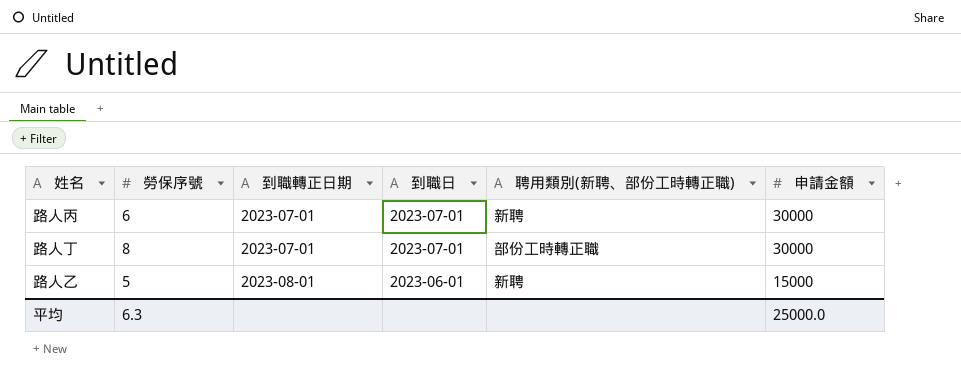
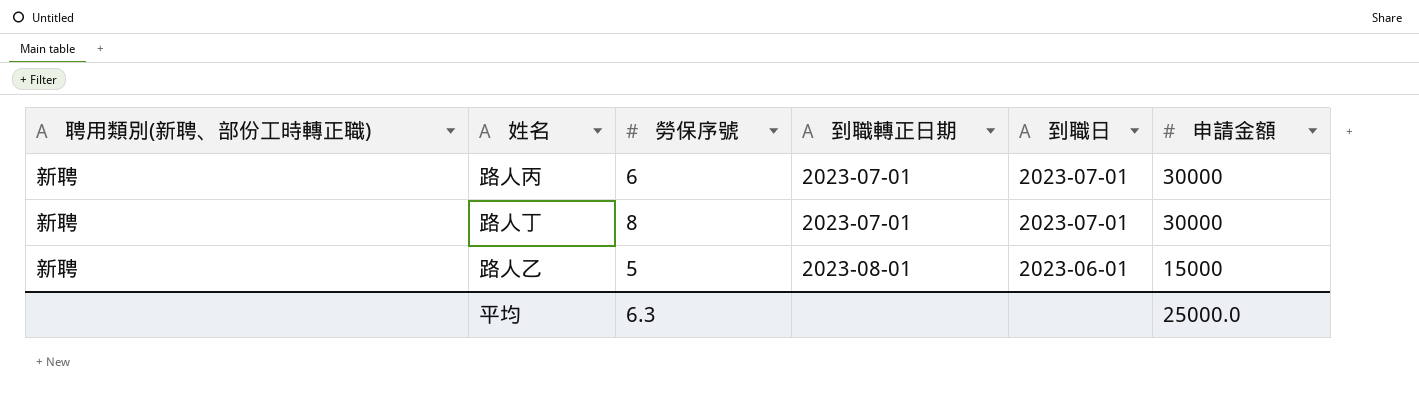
column 聘用類別(新聘、部份工時轉正職) | position: 5 -> 1
路人丁 | 聘用類別(新聘、部份工時轉正職): 部份工時轉正職 -> 新聘

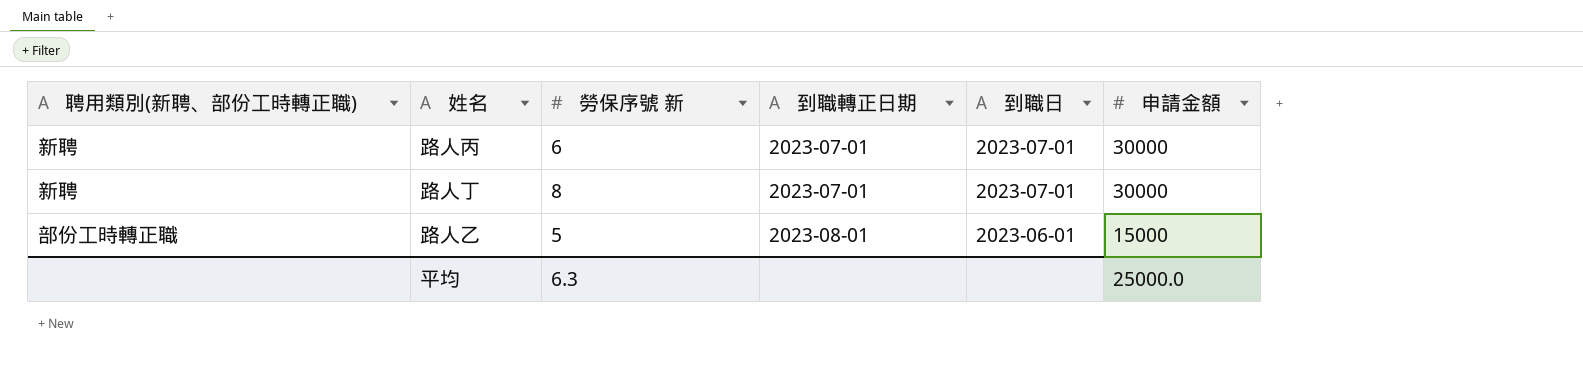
column name: 勞保序號 -> 勞保序號 新
路人乙 | 聘用類別(新聘、部份工時轉正職): 新聘 -> 部份工時轉正職

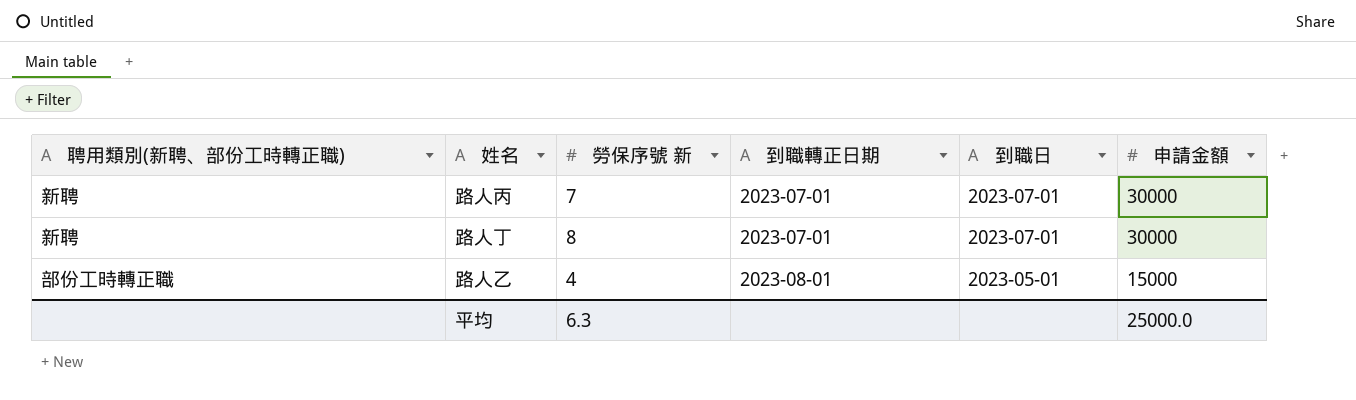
路人丙 | 勞保序號 新: 6 -> 7
路人乙 | 勞保序號 新: 5 -> 4
路人乙 | 到職日: 2023-06-01 -> 2023-05-01

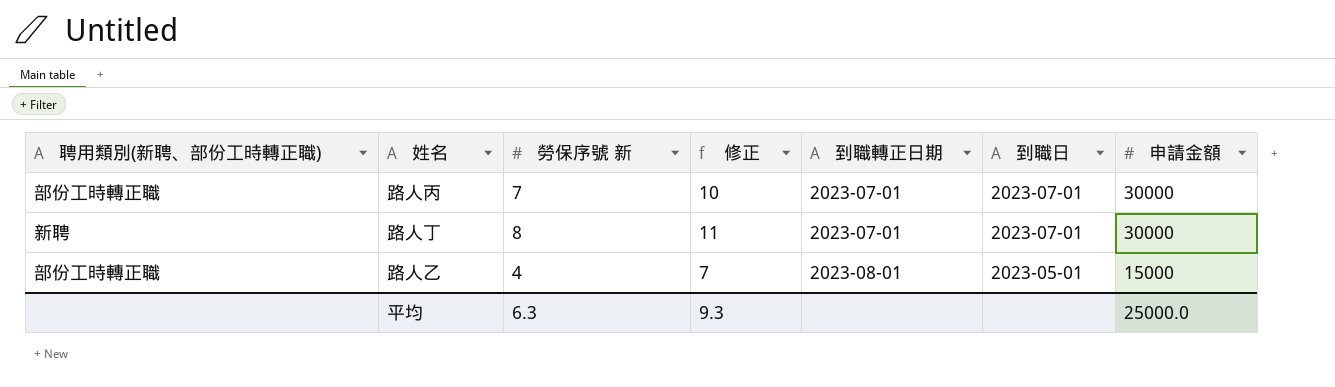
column 修正 | formula: none -> [勞保序號 新] + 3
路人丙 | 聘用類別(新聘、部份工時轉正職): 新聘 -> 部份工時轉正職

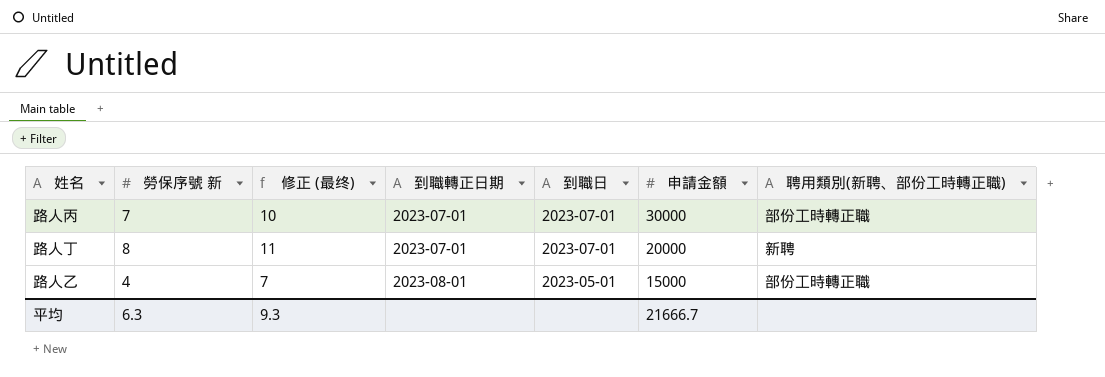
column name: 修正 -> 修正 (最终)
column 聘用類別(新聘、部份工時轉正職) | position: 1 -> 7
路人丁 | 申請金額: 30000 -> 20000
平均 | 申請金額: 25000.0 -> 21666.7

